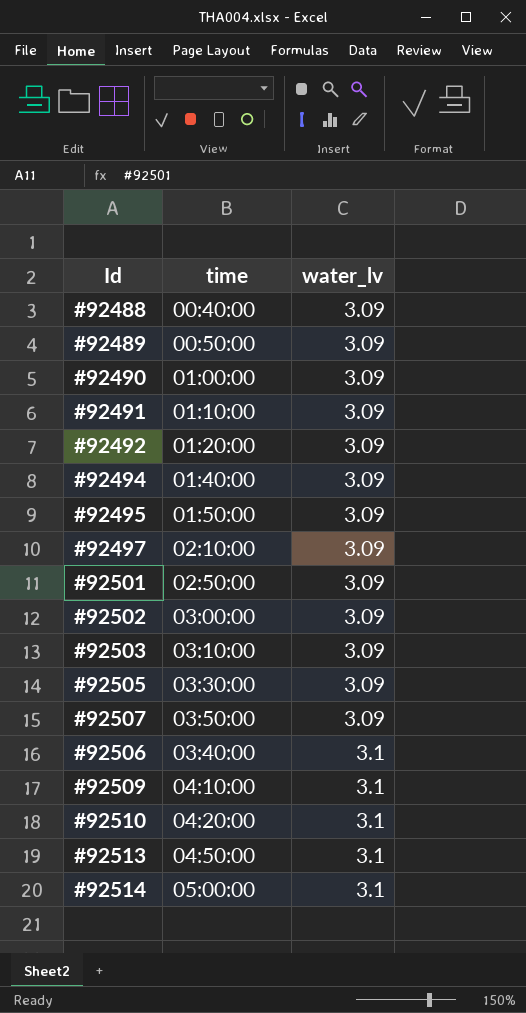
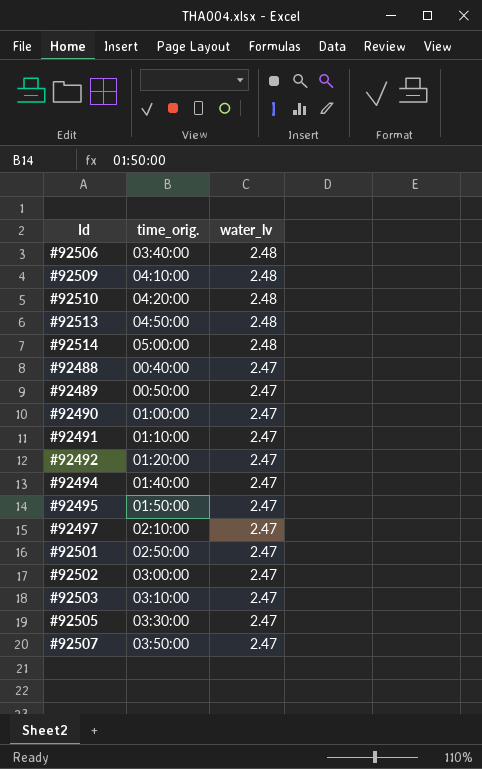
row order: water_lv ascending -> water_lv descending
column name: time -> time_orig.
#92506 | water_lv: 3.1 -> 2.48
#92509 | water_lv: 3.1 -> 2.48
#92510 | water_lv: 3.1 -> 2.48
#92513 | water_lv: 3.1 -> 2.48
#92514 | water_lv: 3.1 -> 2.48
#92488 | water_lv: 3.09 -> 2.47
#92489 | water_lv: 3.09 -> 2.47
#92490 | water_lv: 3.09 -> 2.47
#92491 | water_lv: 3.09 -> 2.47
#92492 | water_lv: 3.09 -> 2.47
#92494 | water_lv: 3.09 -> 2.47
#92495 | water_lv: 3.09 -> 2.47
#92497 | water_lv: 3.09 -> 2.47
#92501 | water_lv: 3.09 -> 2.47
#92502 | water_lv: 3.09 -> 2.47
#92503 | water_lv: 3.09 -> 2.47
#92505 | water_lv: 3.09 -> 2.47
#92507 | water_lv: 3.09 -> 2.47

